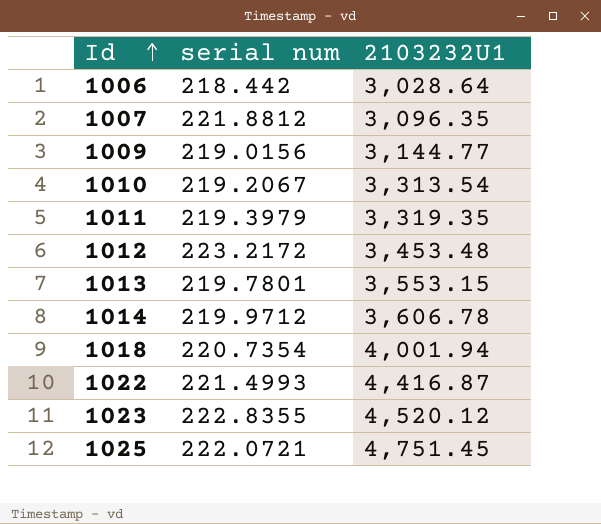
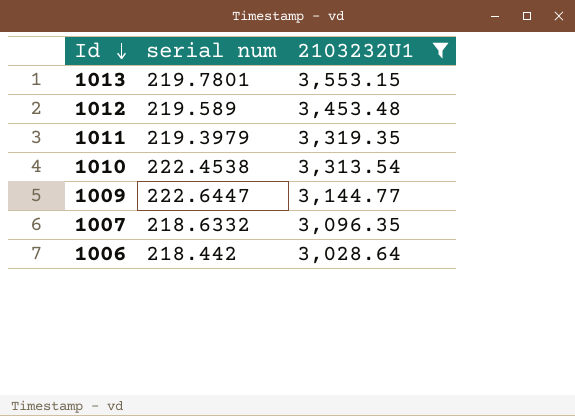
filter: none -> 2103232U1 <= 3,553.15
row order: Id ascending -> Id descending
1012 | serial num: 223.2172 -> 219.589
1010 | serial num: 219.2067 -> 222.4538
1009 | serial num: 219.0156 -> 222.6447
1007 | serial num: 221.8812 -> 218.6332

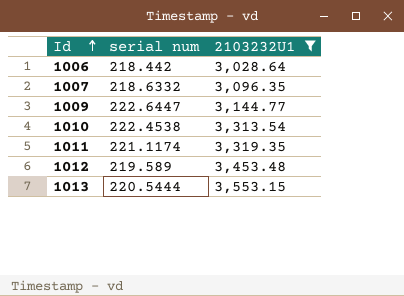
row order: Id descending -> Id ascending
1011 | serial num: 219.3979 -> 221.1174
1013 | serial num: 219.7801 -> 220.5444

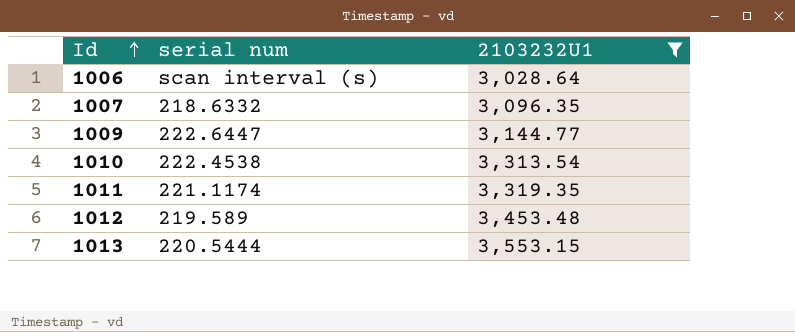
1006 | serial num: 218.442 -> scan interval (s)

